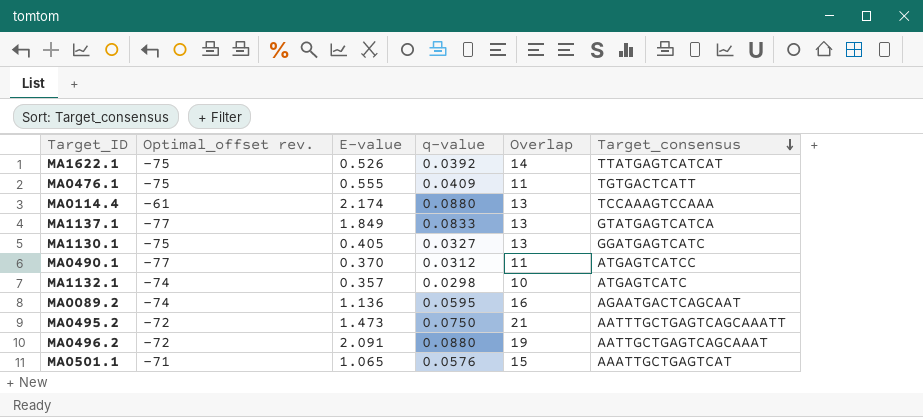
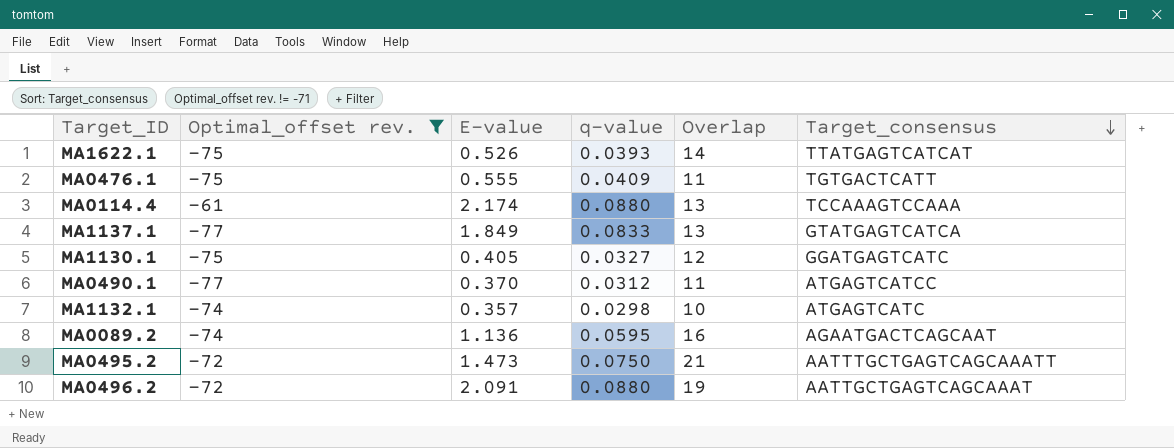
filter: none -> Optimal_offset rev. != -71
MA1622.1 | q-value: 0.0392 -> 0.0393
MA1130.1 | Overlap: 13 -> 12

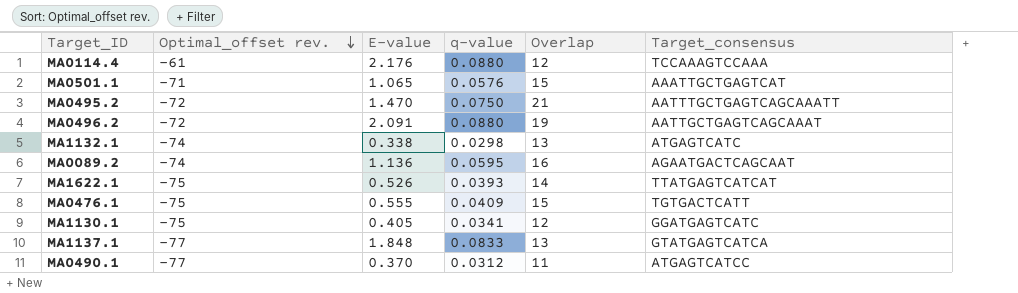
filter: Optimal_offset rev. != -71 -> none
row order: Target_consensus descending -> Optimal_offset rev. descending
MA0114.4 | E-value: 2.174 -> 2.176
MA0114.4 | Overlap: 13 -> 12
MA0495.2 | E-value: 1.473 -> 1.470
MA1132.1 | E-value: 0.357 -> 0.338
MA1132.1 | Overlap: 10 -> 13
MA0476.1 | Overlap: 11 -> 15
MA1130.1 | q-value: 0.0327 -> 0.0341
MA1137.1 | E-value: 1.849 -> 1.848

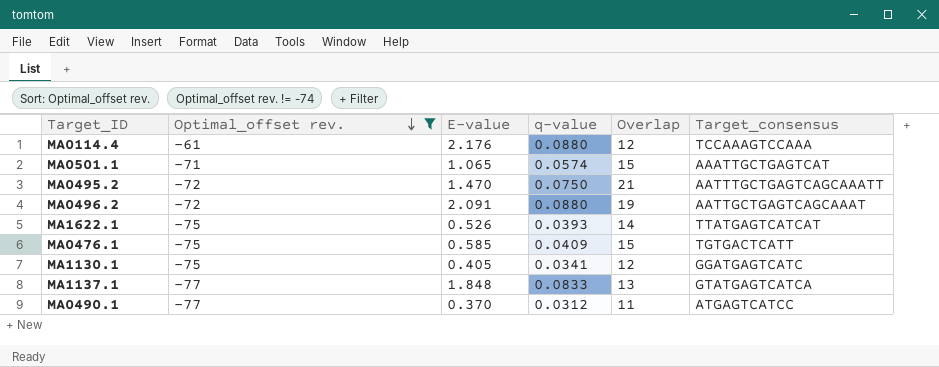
filter: none -> Optimal_offset rev. != -74
MA0501.1 | q-value: 0.0576 -> 0.0574
MA0476.1 | E-value: 0.555 -> 0.585

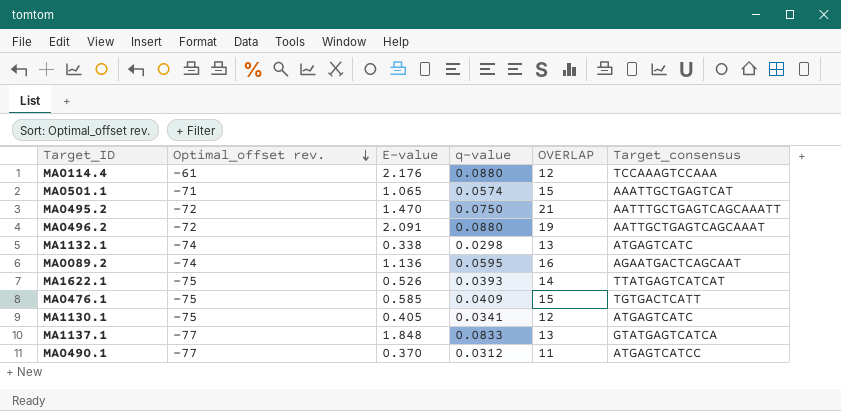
filter: Optimal_offset rev. != -74 -> none
column name: Overlap -> OVERLAP
MA1130.1 | Target_consensus: GGATGAGTCATC -> ATGAGTCATC

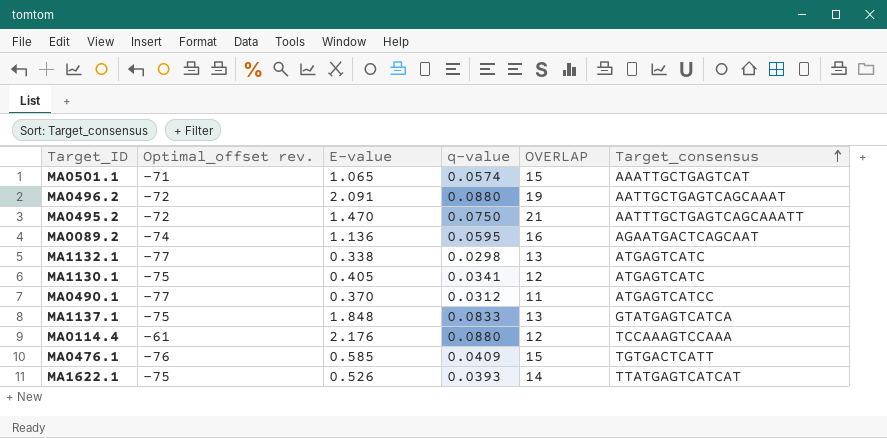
row order: Optimal_offset rev. descending -> Target_consensus ascending
MA1132.1 | Optimal_offset rev.: -74 -> -77
MA1137.1 | Optimal_offset rev.: -77 -> -75
MA0476.1 | Optimal_offset rev.: -75 -> -76

